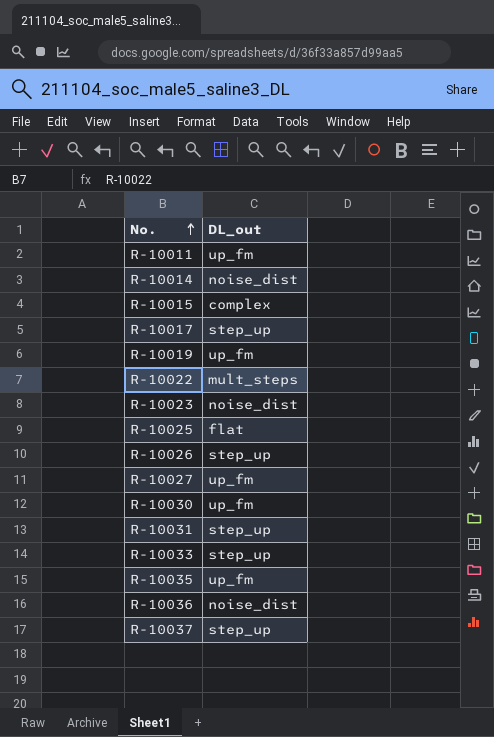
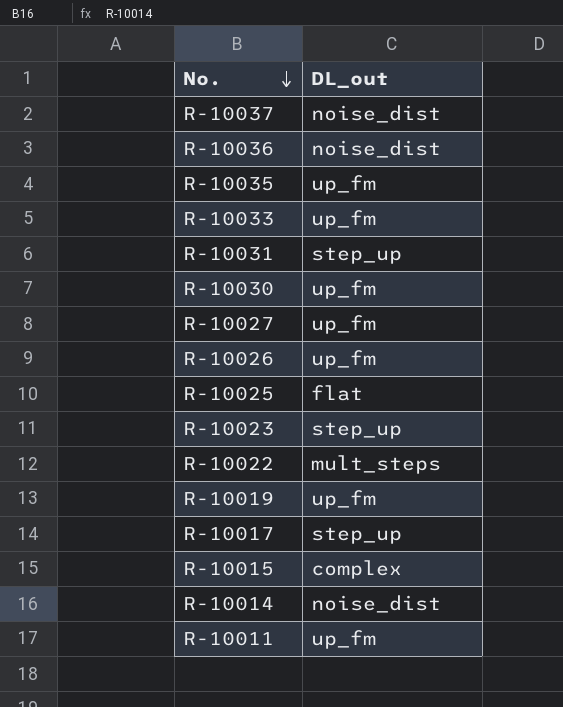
row order: No. ascending -> No. descending
R-10037 | DL_out: step_up -> noise_dist
R-10033 | DL_out: step_up -> up_fm
R-10026 | DL_out: step_up -> up_fm
R-10023 | DL_out: noise_dist -> step_up

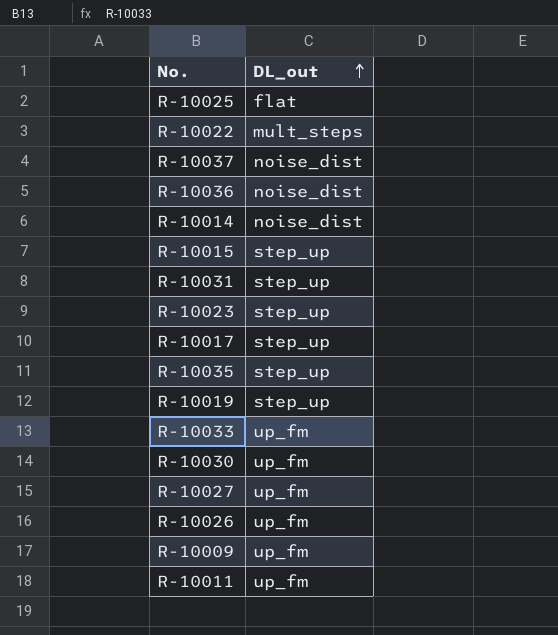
row order: No. descending -> DL_out ascending
R-10015 | DL_out: complex -> step_up
R-10035 | DL_out: up_fm -> step_up
R-10019 | DL_out: up_fm -> step_up
row R-10009: none -> up_fm

